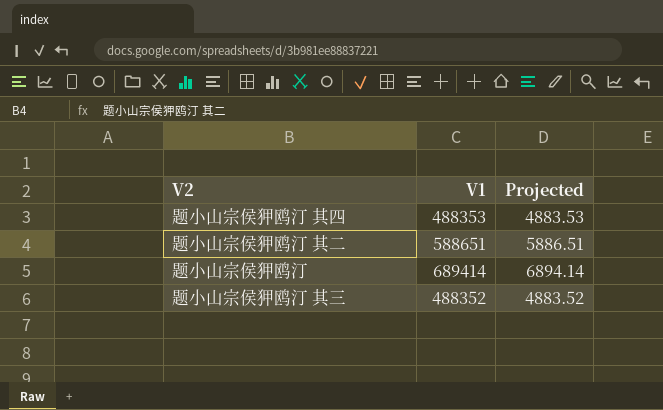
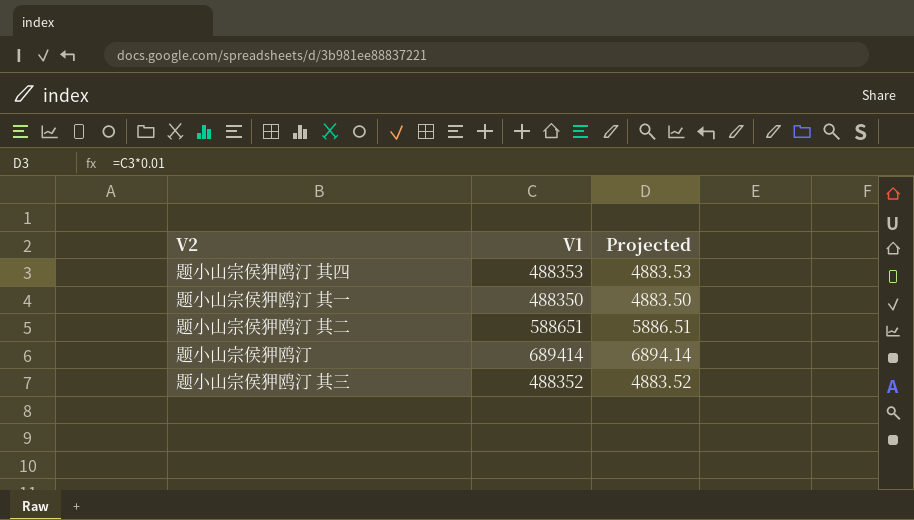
row 题小山宗侯狎鸥汀 其一: none -> 488350 | 4883.50

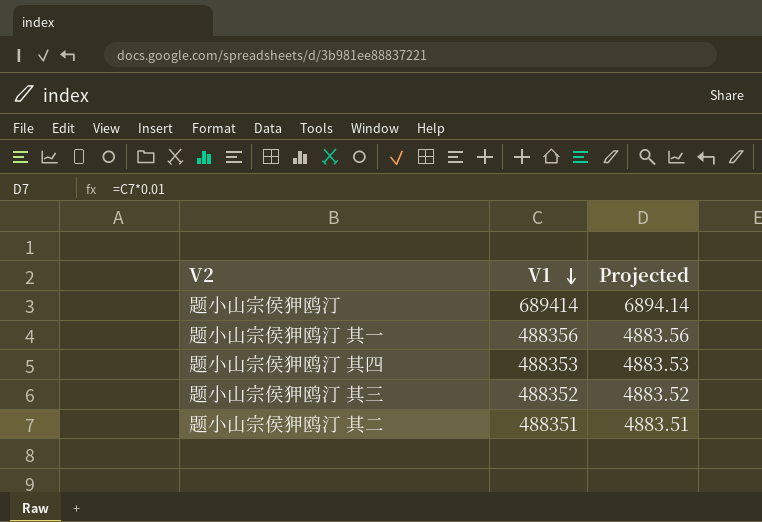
row order: none -> V1 descending
题小山宗侯狎鸥汀 其一 | V1: 488350 -> 488356
题小山宗侯狎鸥汀 其一 | Projected: 4883.50 -> 4883.56
题小山宗侯狎鸥汀 其二 | V1: 588651 -> 488351
题小山宗侯狎鸥汀 其二 | Projected: 5886.51 -> 4883.51

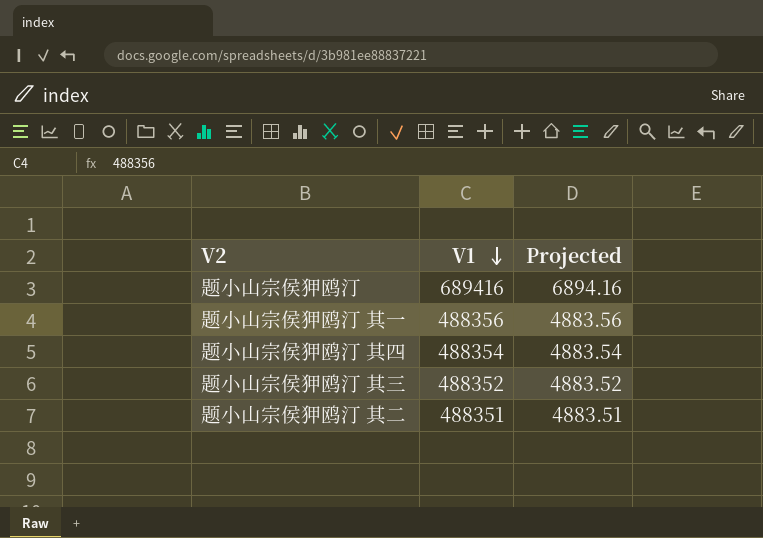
题小山宗侯狎鸥汀 | V1: 689414 -> 689416
题小山宗侯狎鸥汀 | Projected: 6894.14 -> 6894.16
题小山宗侯狎鸥汀 其四 | V1: 488353 -> 488354
题小山宗侯狎鸥汀 其四 | Projected: 4883.53 -> 4883.54

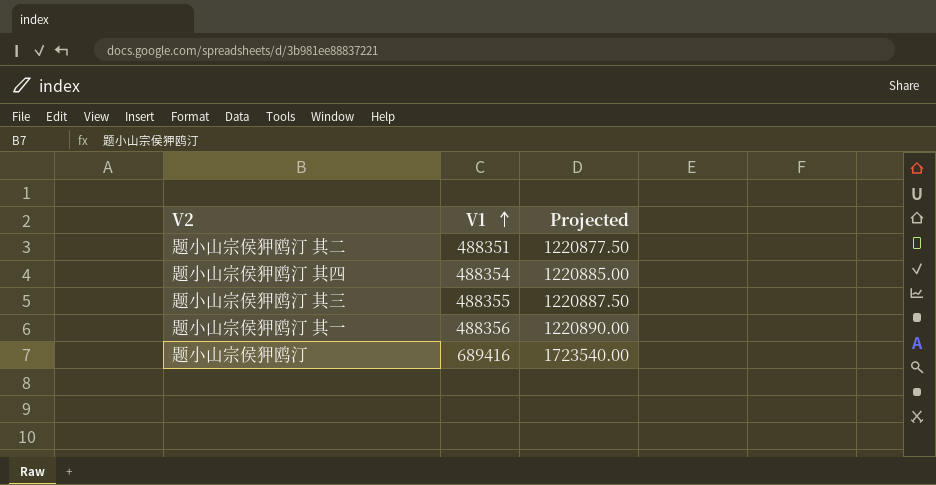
row order: V1 descending -> V1 ascending
column Projected | formula: [V1] * 0.01 -> [V1] * 2.5
题小山宗侯狎鸥汀 其三 | V1: 488352 -> 488355

